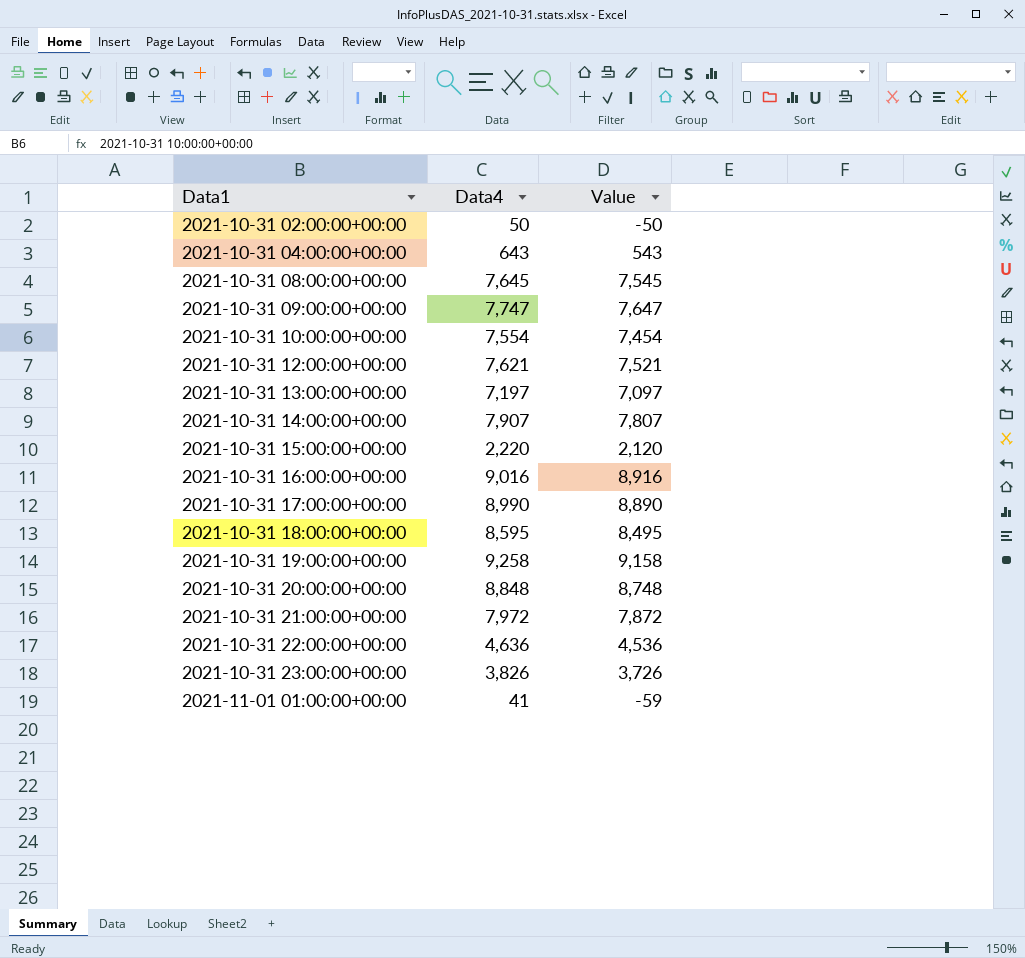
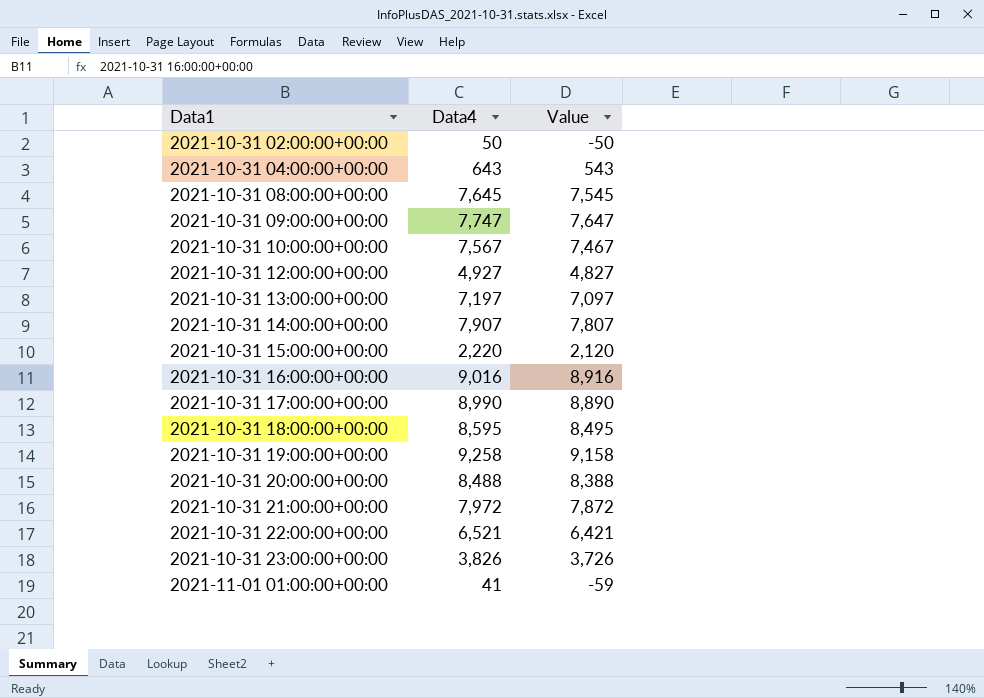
2021-10-31 10:00:00+00:00 | Data4: 7,554 -> 7,567
2021-10-31 10:00:00+00:00 | Value: 7,454 -> 7,467
2021-10-31 12:00:00+00:00 | Data4: 7,621 -> 4,927
2021-10-31 12:00:00+00:00 | Value: 7,521 -> 4,827
2021-10-31 20:00:00+00:00 | Data4: 8,848 -> 8,488
2021-10-31 20:00:00+00:00 | Value: 8,748 -> 8,388
2021-10-31 22:00:00+00:00 | Data4: 4,636 -> 6,521
2021-10-31 22:00:00+00:00 | Value: 4,536 -> 6,421

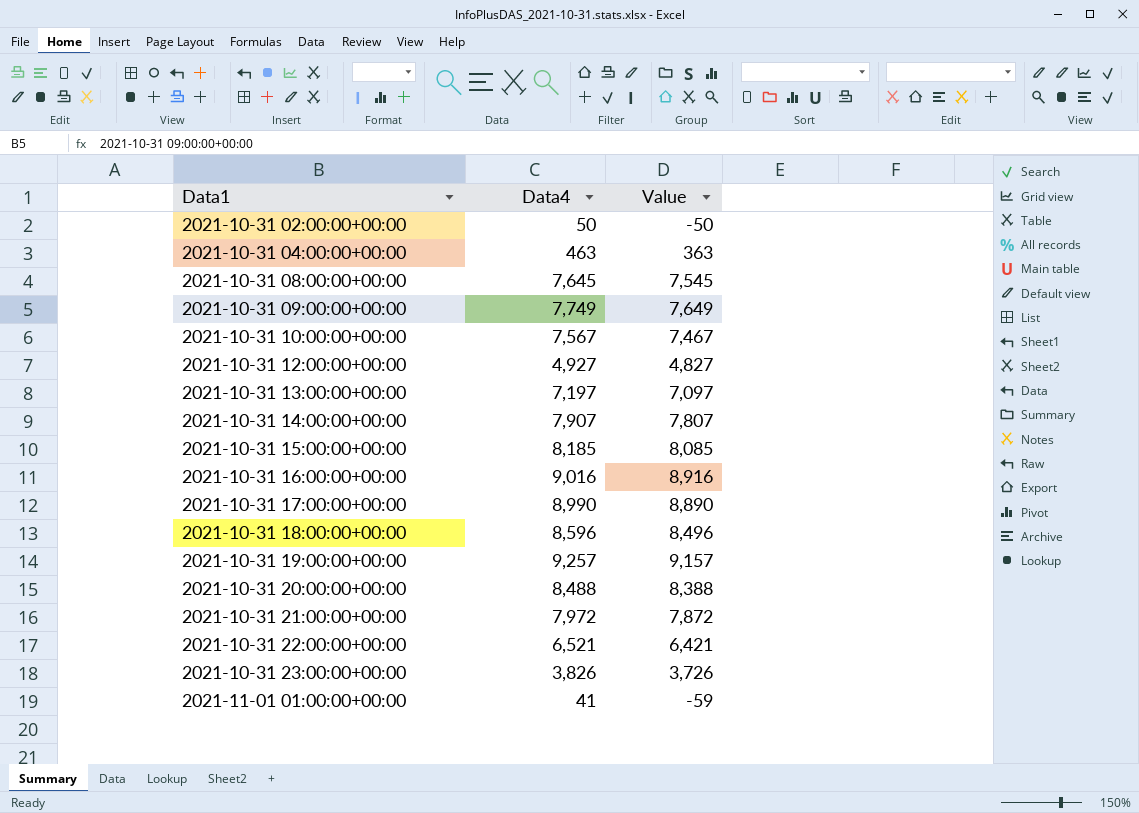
2021-10-31 04:00:00+00:00 | Data4: 643 -> 463
2021-10-31 04:00:00+00:00 | Value: 543 -> 363
2021-10-31 09:00:00+00:00 | Data4: 7,747 -> 7,749
2021-10-31 09:00:00+00:00 | Value: 7,647 -> 7,649
2021-10-31 15:00:00+00:00 | Data4: 2,220 -> 8,185
2021-10-31 15:00:00+00:00 | Value: 2,120 -> 8,085
2021-10-31 18:00:00+00:00 | Data4: 8,595 -> 8,596
2021-10-31 18:00:00+00:00 | Value: 8,495 -> 8,496
2021-10-31 19:00:00+00:00 | Data4: 9,258 -> 9,257
2021-10-31 19:00:00+00:00 | Value: 9,158 -> 9,157

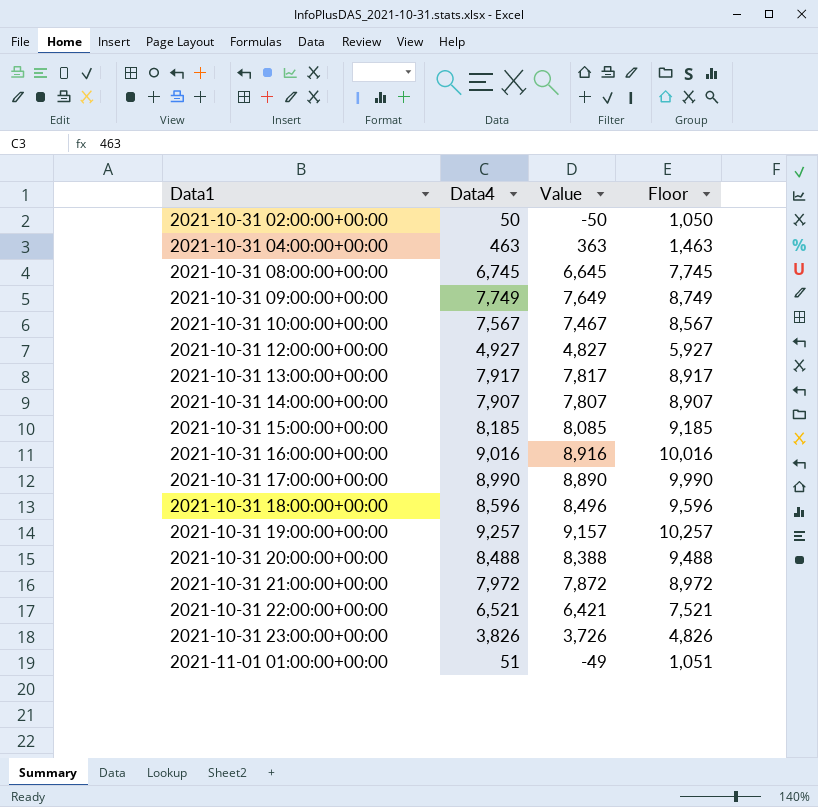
column Floor | formula: none -> [Data4] + 1000
2021-10-31 08:00:00+00:00 | Data4: 7,645 -> 6,745
2021-10-31 08:00:00+00:00 | Value: 7,545 -> 6,645
2021-10-31 13:00:00+00:00 | Data4: 7,197 -> 7,917
2021-10-31 13:00:00+00:00 | Value: 7,097 -> 7,817
2021-11-01 01:00:00+00:00 | Data4: 41 -> 51
2021-11-01 01:00:00+00:00 | Value: -59 -> -49

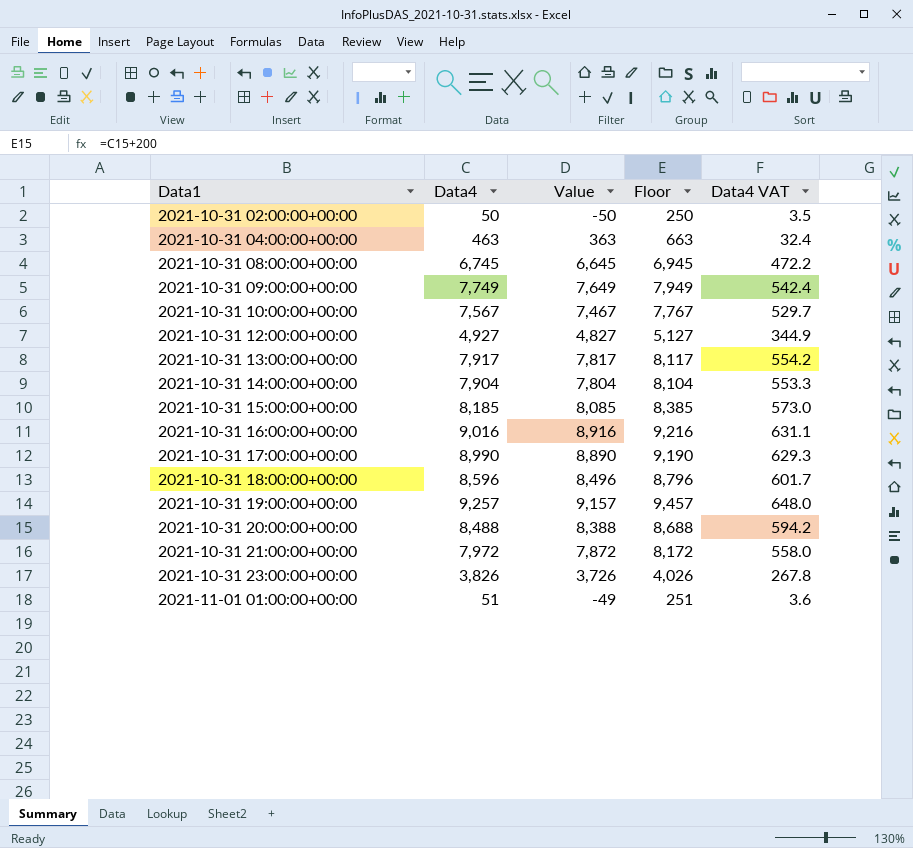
column Floor | formula: [Data4] + 1000 -> [Data4] + 200
column Data4 VAT | formula: none -> [Data4] * 0.07
row 2021-10-31 22:00:00+00:00: 6,521 | 6,421 | 7,521 -> none
2021-10-31 14:00:00+00:00 | Data4: 7,907 -> 7,904
2021-10-31 14:00:00+00:00 | Value: 7,807 -> 7,804

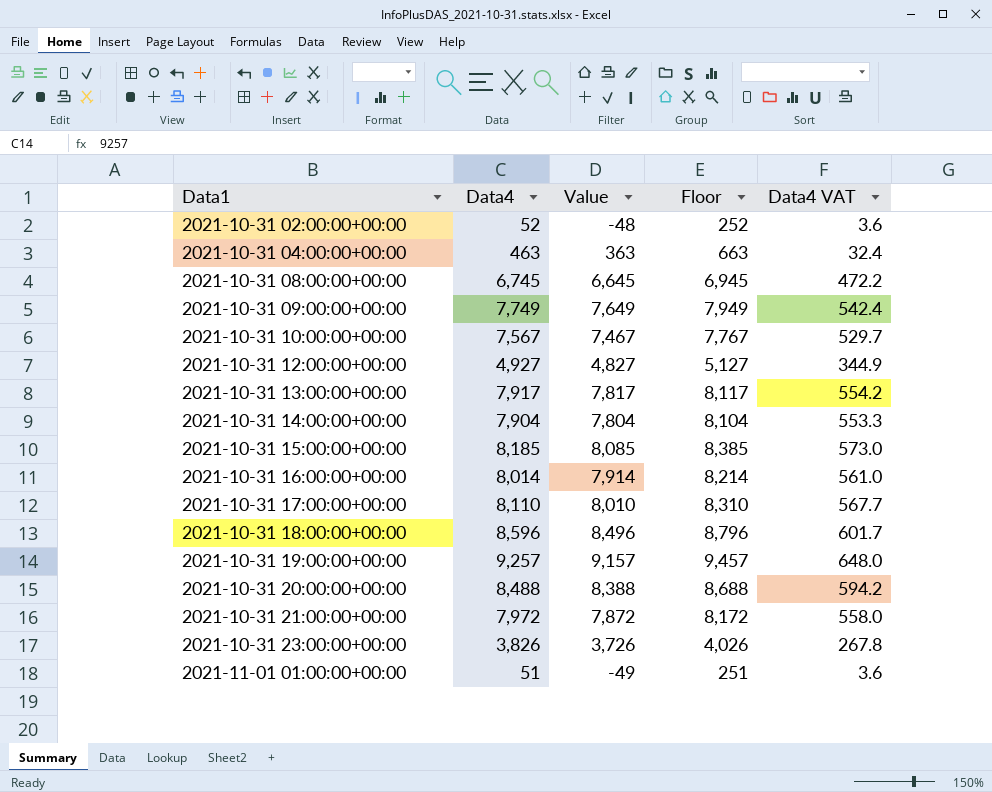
2021-10-31 02:00:00+00:00 | Data4: 50 -> 52
2021-10-31 02:00:00+00:00 | Value: -50 -> -48
2021-10-31 02:00:00+00:00 | Floor: 250 -> 252
2021-10-31 02:00:00+00:00 | Data4 VAT: 3.5 -> 3.6
2021-10-31 16:00:00+00:00 | Data4: 9,016 -> 8,014
2021-10-31 16:00:00+00:00 | Value: 8,916 -> 7,914
2021-10-31 16:00:00+00:00 | Floor: 9,216 -> 8,214
2021-10-31 16:00:00+00:00 | Data4 VAT: 631.1 -> 561.0
2021-10-31 17:00:00+00:00 | Data4: 8,990 -> 8,110
2021-10-31 17:00:00+00:00 | Value: 8,890 -> 8,010
2021-10-31 17:00:00+00:00 | Floor: 9,190 -> 8,310
2021-10-31 17:00:00+00:00 | Data4 VAT: 629.3 -> 567.7

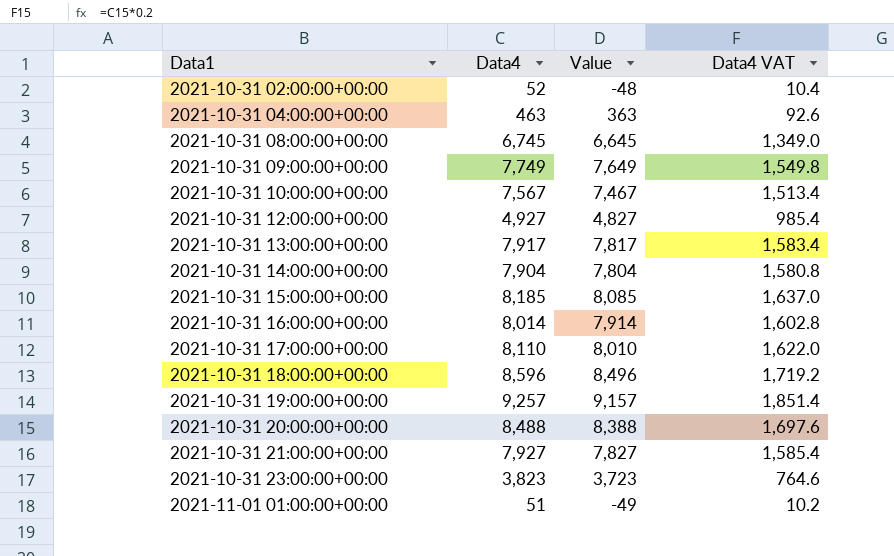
column Floor | formula: [Data4] + 200 -> none
column Data4 VAT | formula: [Data4] * 0.07 -> [Data4] * 0.2
2021-10-31 21:00:00+00:00 | Data4: 7,972 -> 7,927
2021-10-31 21:00:00+00:00 | Value: 7,872 -> 7,827
2021-10-31 23:00:00+00:00 | Data4: 3,826 -> 3,823
2021-10-31 23:00:00+00:00 | Value: 3,726 -> 3,723

